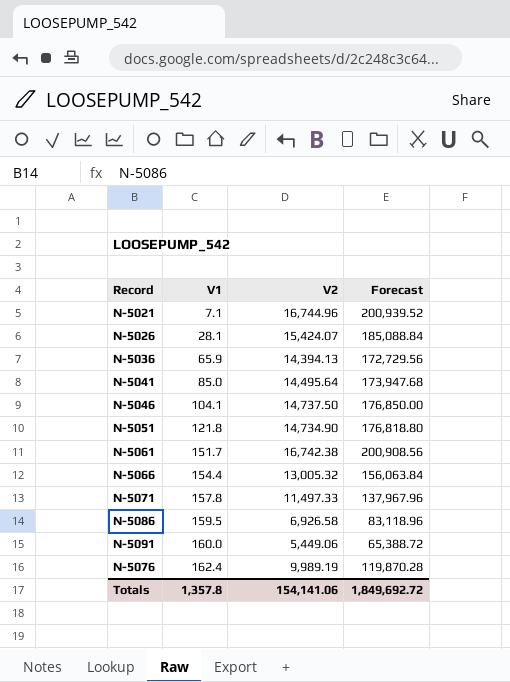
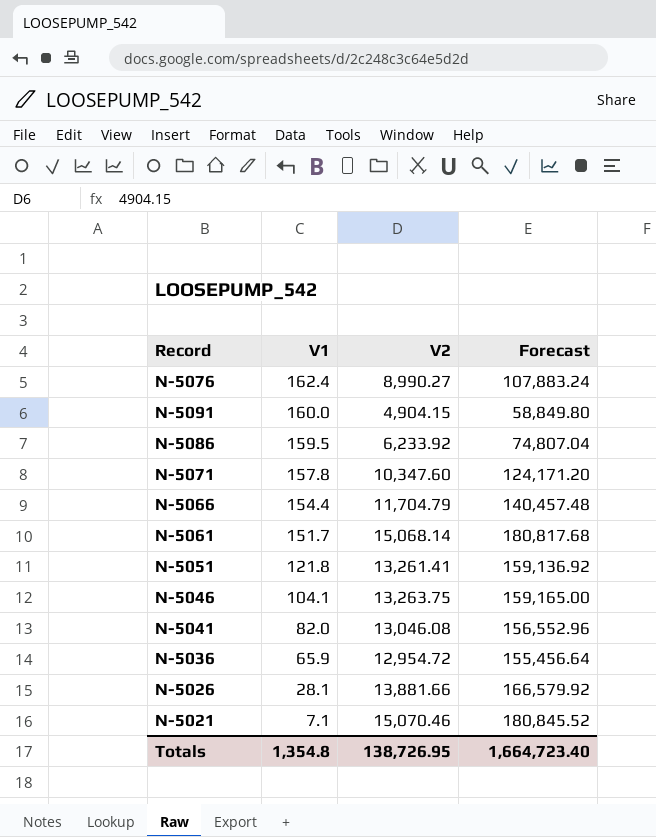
row order: V1 ascending -> V1 descending
N-5076 | V2: 9,989.19 -> 8,990.27
N-5076 | Forecast: 119,870.28 -> 107,883.24
N-5091 | V2: 5,449.06 -> 4,904.15
N-5091 | Forecast: 65,388.72 -> 58,849.80
N-5086 | V2: 6,926.58 -> 6,233.92
N-5086 | Forecast: 83,118.96 -> 74,807.04
N-5071 | V2: 11,497.33 -> 10,347.60
N-5071 | Forecast: 137,967.96 -> 124,171.20
N-5066 | V2: 13,005.32 -> 11,704.79
N-5066 | Forecast: 156,063.84 -> 140,457.48
N-5061 | V2: 16,742.38 -> 15,068.14
N-5061 | Forecast: 200,908.56 -> 180,817.68
N-5051 | V2: 14,734.90 -> 13,261.41
N-5051 | Forecast: 176,818.80 -> 159,136.92
N-5046 | V2: 14,737.50 -> 13,263.75
N-5046 | Forecast: 176,850.00 -> 159,165.00
N-5041 | V1: 85.0 -> 82.0
N-5041 | V2: 14,495.64 -> 13,046.08
N-5041 | Forecast: 173,947.68 -> 156,552.96
N-5036 | V2: 14,394.13 -> 12,954.72
N-5036 | Forecast: 172,729.56 -> 155,456.64
N-5026 | V2: 15,424.07 -> 13,881.66
N-5026 | Forecast: 185,088.84 -> 166,579.92
N-5021 | V2: 16,744.96 -> 15,070.46
N-5021 | Forecast: 200,939.52 -> 180,845.52
Totals | V1: 1,357.8 -> 1,354.8
Totals | V2: 154,141.06 -> 138,726.95
Totals | Forecast: 1,849,692.72 -> 1,664,723.40

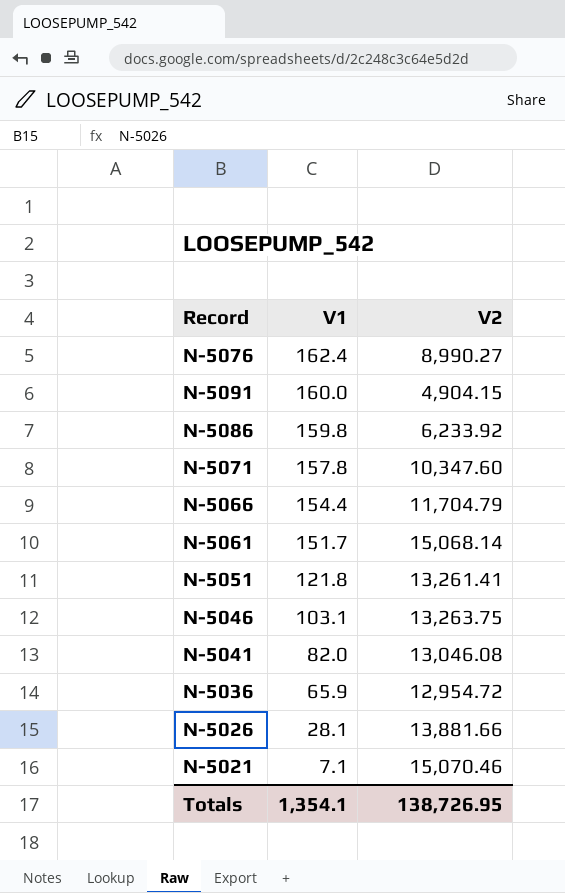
column Forecast | formula: [V2] * 12 -> none
N-5086 | V1: 159.5 -> 159.8
N-5046 | V1: 104.1 -> 103.1
Totals | V1: 1,354.8 -> 1,354.1

